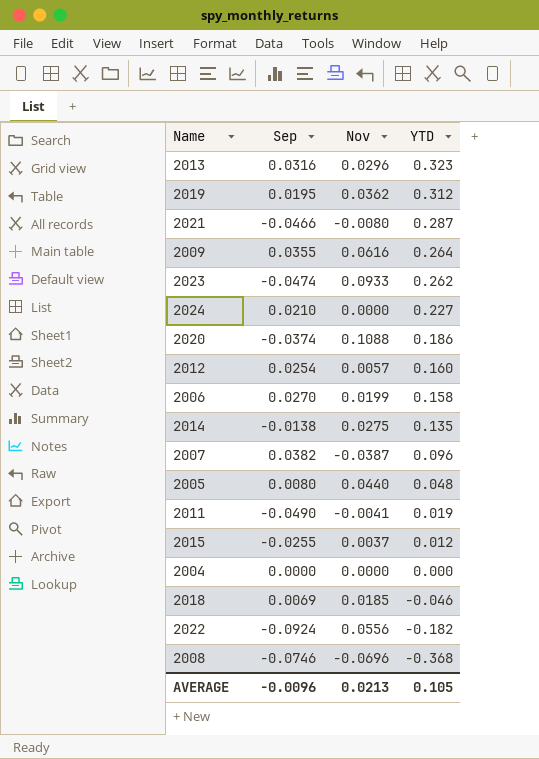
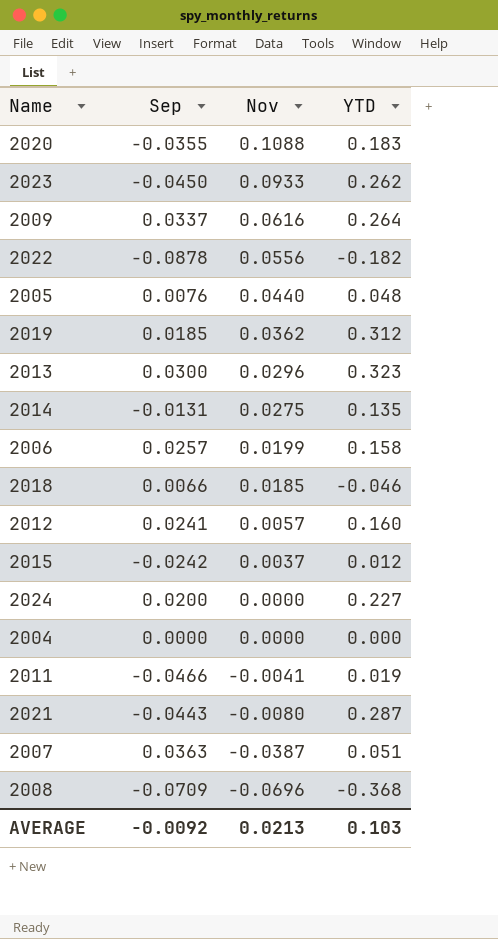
row order: YTD descending -> Nov descending
2020 | Sep: -0.0374 -> -0.0355
2020 | YTD: 0.186 -> 0.183
2023 | Sep: -0.0474 -> -0.0450
2009 | Sep: 0.0355 -> 0.0337
2022 | Sep: -0.0924 -> -0.0878
2005 | Sep: 0.0080 -> 0.0076
2019 | Sep: 0.0195 -> 0.0185
2013 | Sep: 0.0316 -> 0.0300
2014 | Sep: -0.0138 -> -0.0131
2006 | Sep: 0.0270 -> 0.0257
2018 | Sep: 0.0069 -> 0.0066
2012 | Sep: 0.0254 -> 0.0241
2015 | Sep: -0.0255 -> -0.0242
2024 | Sep: 0.0210 -> 0.0200
2011 | Sep: -0.0490 -> -0.0466
2021 | Sep: -0.0466 -> -0.0443
2007 | Sep: 0.0382 -> 0.0363
2007 | YTD: 0.096 -> 0.051
2008 | Sep: -0.0746 -> -0.0709
AVERAGE | Sep: -0.0096 -> -0.0092
AVERAGE | YTD: 0.105 -> 0.103

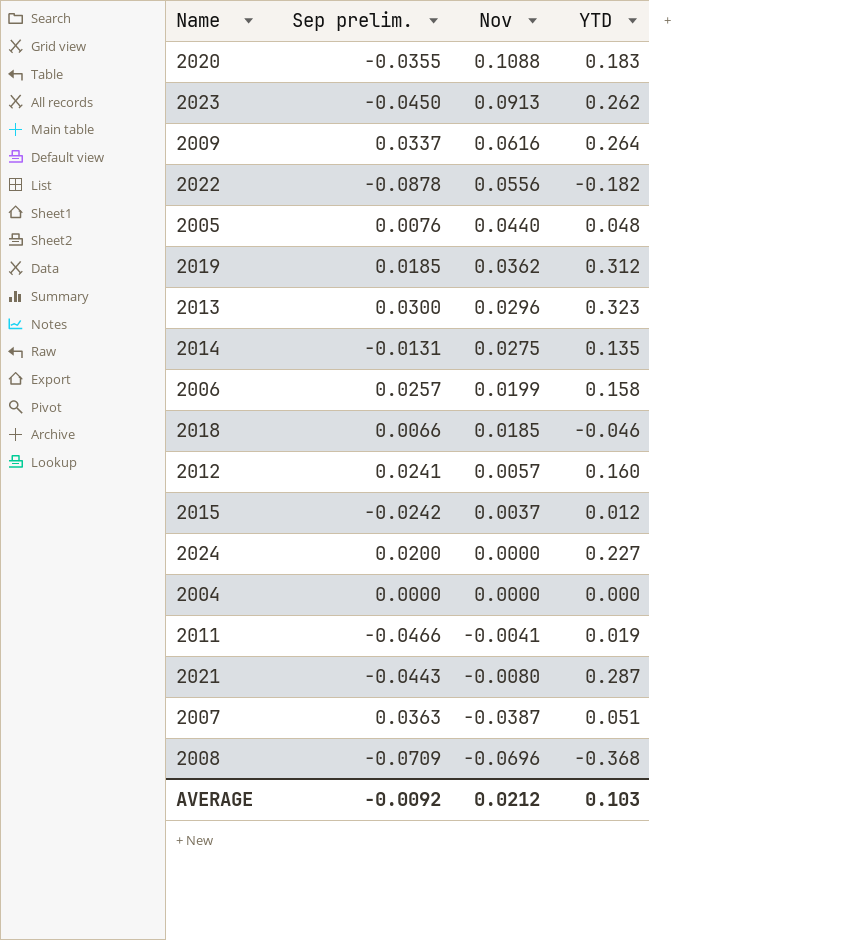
column name: Sep -> Sep prelim.
2023 | Nov: 0.0933 -> 0.0913
AVERAGE | Nov: 0.0213 -> 0.0212

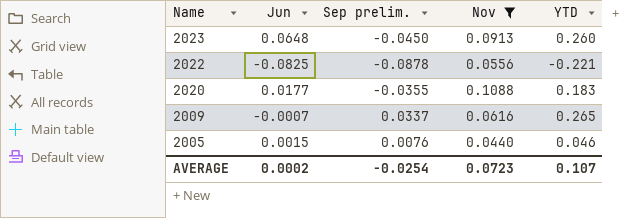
filter: none -> Nov >= 0.0440
row order: Nov descending -> Name descending
column Jun | position: none -> 2
2023 | YTD: 0.262 -> 0.260
2022 | YTD: -0.182 -> -0.221
2009 | YTD: 0.264 -> 0.265
2005 | YTD: 0.048 -> 0.046
AVERAGE | Sep prelim.: -0.0092 -> -0.0254
AVERAGE | Nov: 0.0212 -> 0.0723
AVERAGE | YTD: 0.103 -> 0.107

